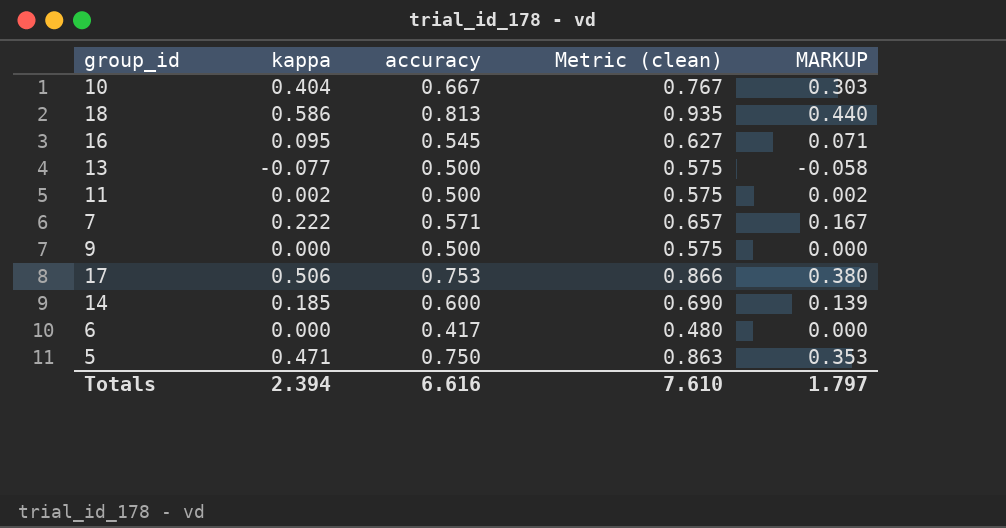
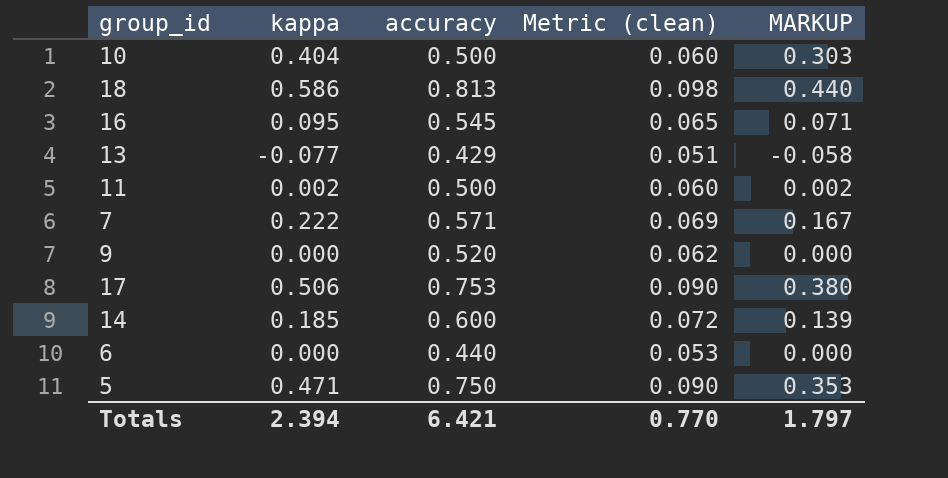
column Metric (clean) | formula: [accuracy] * 1.15 -> [accuracy] * 0.12
10 | accuracy: 0.667 -> 0.500
13 | accuracy: 0.500 -> 0.429
9 | accuracy: 0.500 -> 0.520
6 | accuracy: 0.417 -> 0.440
Totals | accuracy: 6.616 -> 6.421
Totals | Metric (clean): 7.610 -> 0.770

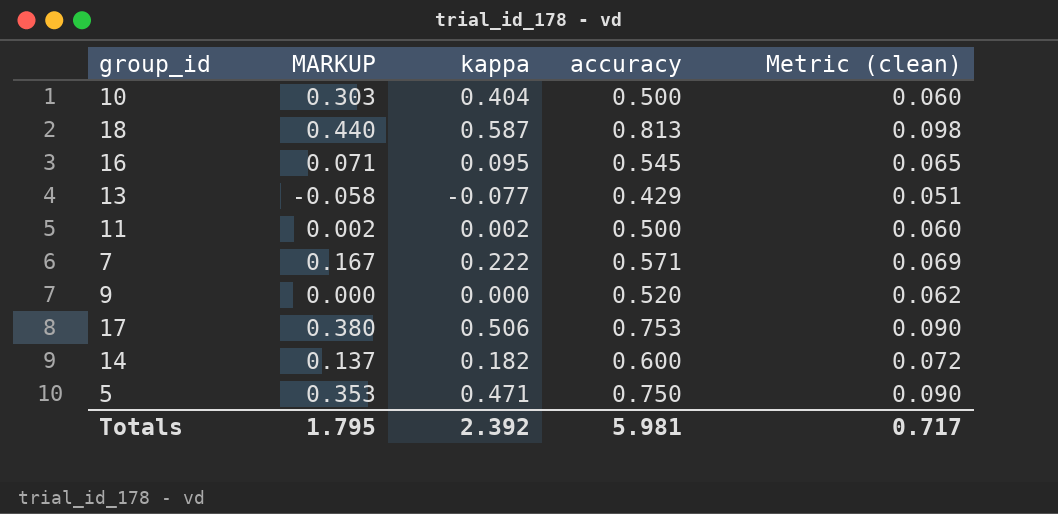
column MARKUP | position: 5 -> 2
row 6: 0.000 | 0.440 | 0.053 | 0.000 -> none
18 | kappa: 0.586 -> 0.587
14 | MARKUP: 0.139 -> 0.137
14 | kappa: 0.185 -> 0.182
Totals | MARKUP: 1.797 -> 1.795
Totals | kappa: 2.394 -> 2.392
Totals | accuracy: 6.421 -> 5.981
Totals | Metric (clean): 0.770 -> 0.717

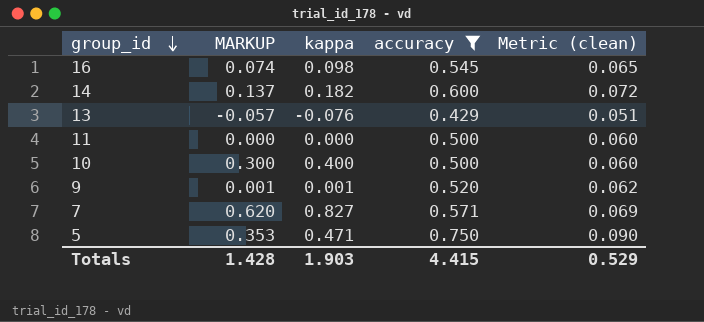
filter: none -> accuracy <= 0.750
row order: none -> group_id descending
16 | MARKUP: 0.071 -> 0.074
16 | kappa: 0.095 -> 0.098
13 | MARKUP: -0.058 -> -0.057
13 | kappa: -0.077 -> -0.076
11 | MARKUP: 0.002 -> 0.000
11 | kappa: 0.002 -> 0.000
10 | MARKUP: 0.303 -> 0.300
10 | kappa: 0.404 -> 0.400
9 | MARKUP: 0.000 -> 0.001
9 | kappa: 0.000 -> 0.001
7 | MARKUP: 0.167 -> 0.620
7 | kappa: 0.222 -> 0.827
Totals | MARKUP: 1.795 -> 1.428
Totals | kappa: 2.392 -> 1.903
Totals | accuracy: 5.981 -> 4.415
Totals | Metric (clean): 0.717 -> 0.529

